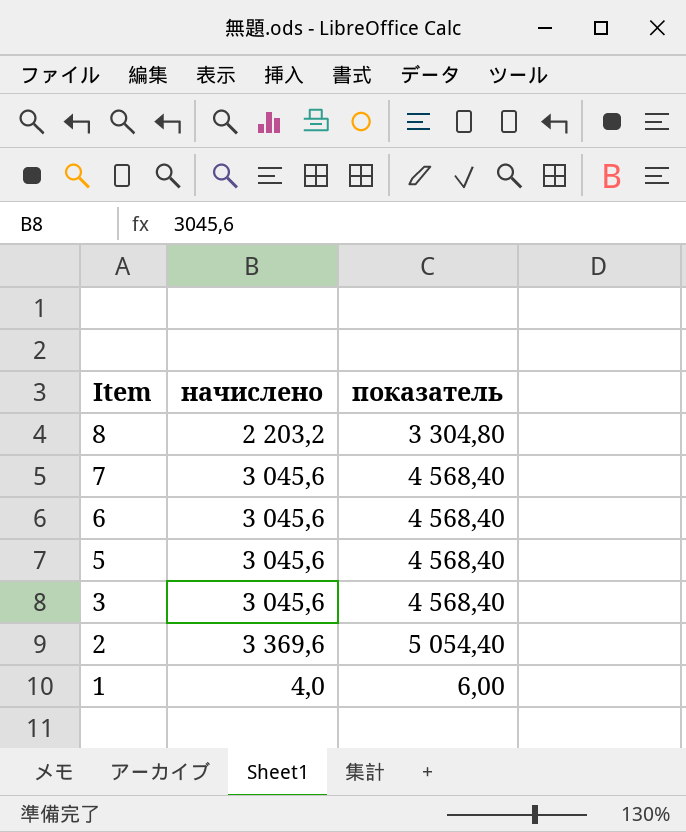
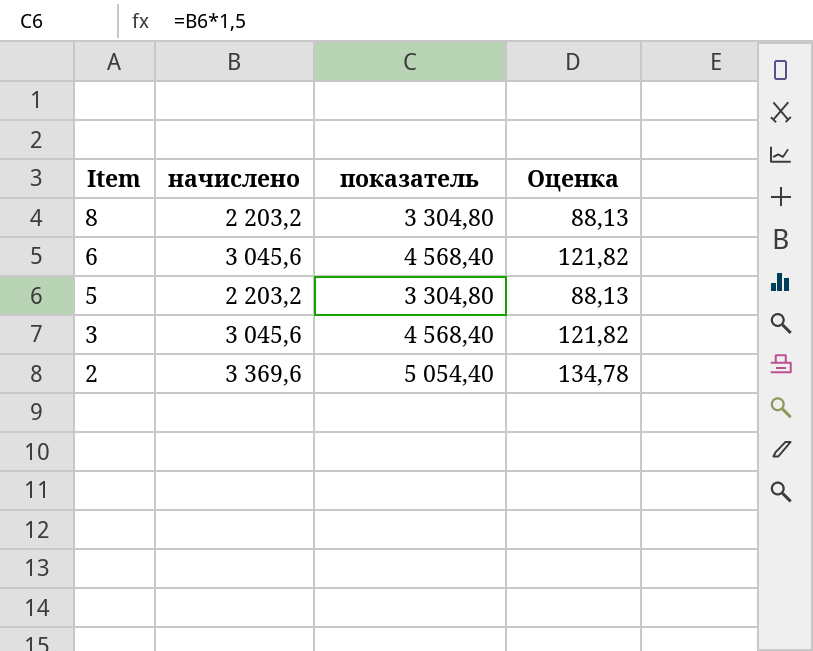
column Оценка | formula: none -> [начислено] * 0,04
row 7: 3 045,6 | 4 568,40 -> none
row 1: 4,0 | 6,00 -> none
5 | начислено: 3 045,6 -> 2 203,2
5 | показатель: 4 568,40 -> 3 304,80

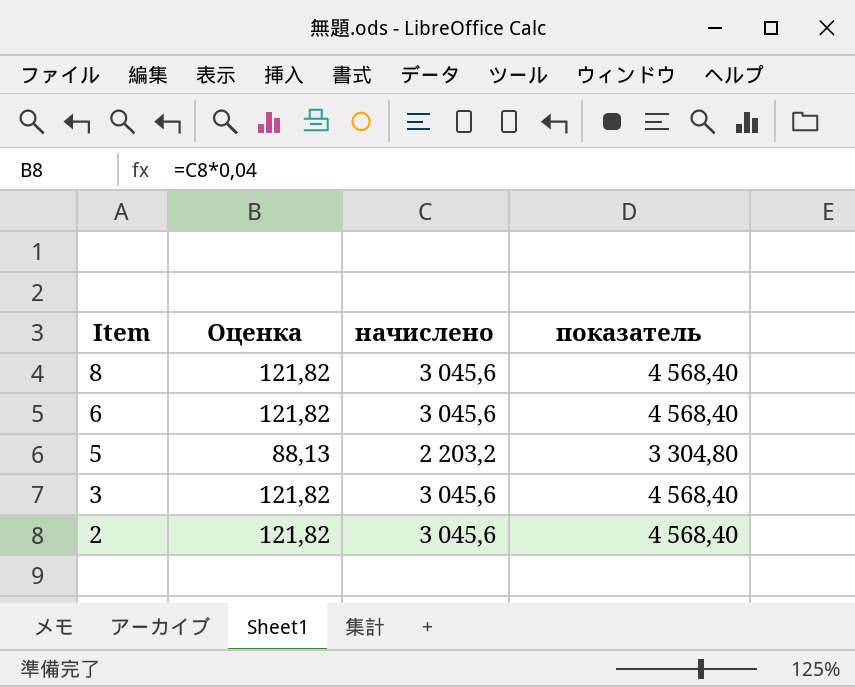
column Оценка | position: 4 -> 2
8 | Оценка: 88,13 -> 121,82
8 | начислено: 2 203,2 -> 3 045,6
8 | показатель: 3 304,80 -> 4 568,40
2 | Оценка: 134,78 -> 121,82
2 | начислено: 3 369,6 -> 3 045,6
2 | показатель: 5 054,40 -> 4 568,40

